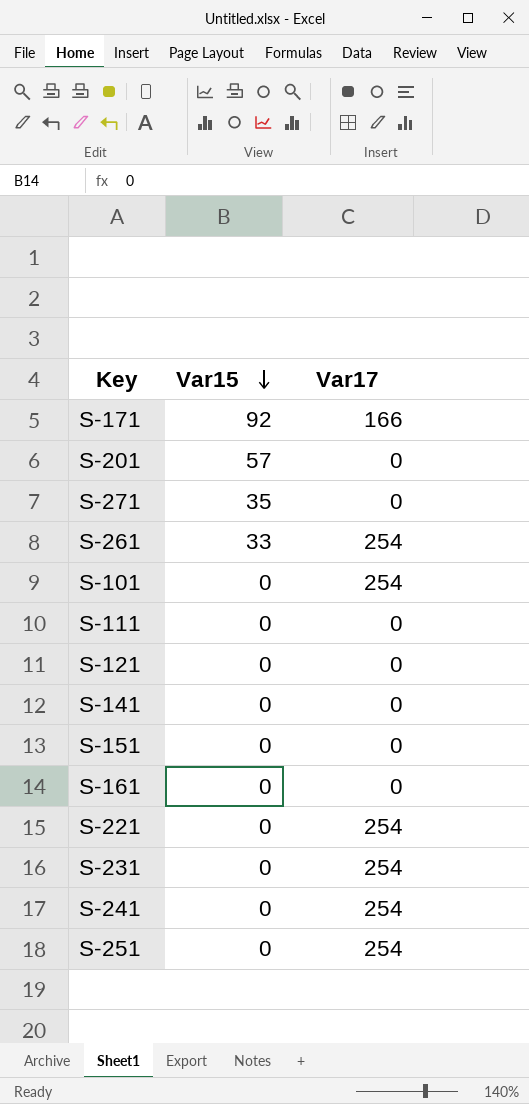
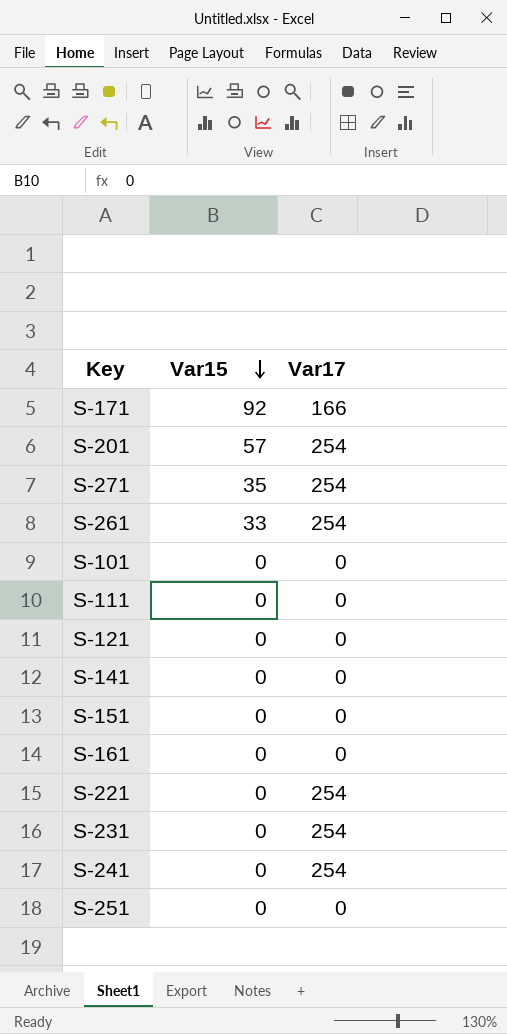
S-201 | Var17: 0 -> 254
S-271 | Var17: 0 -> 254
S-101 | Var17: 254 -> 0
S-251 | Var17: 254 -> 0

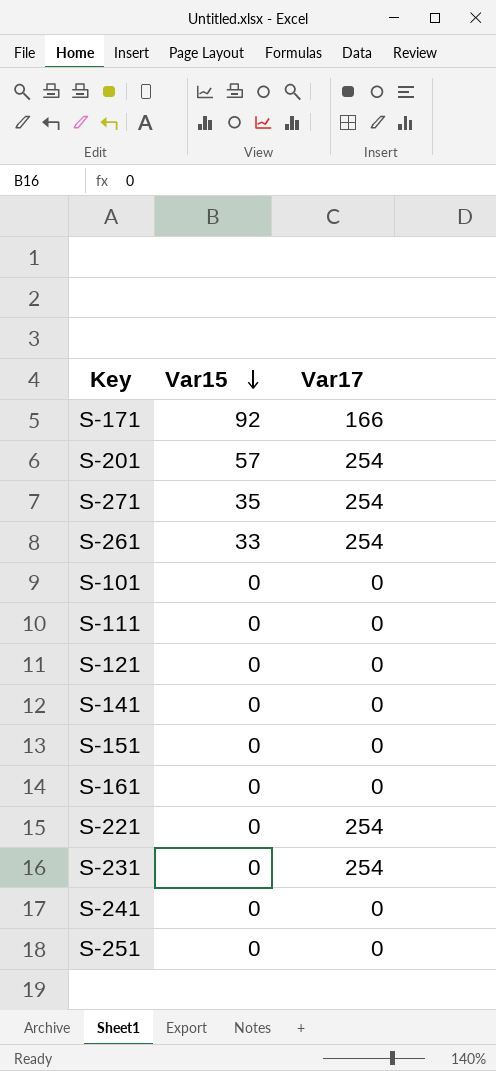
S-241 | Var17: 254 -> 0

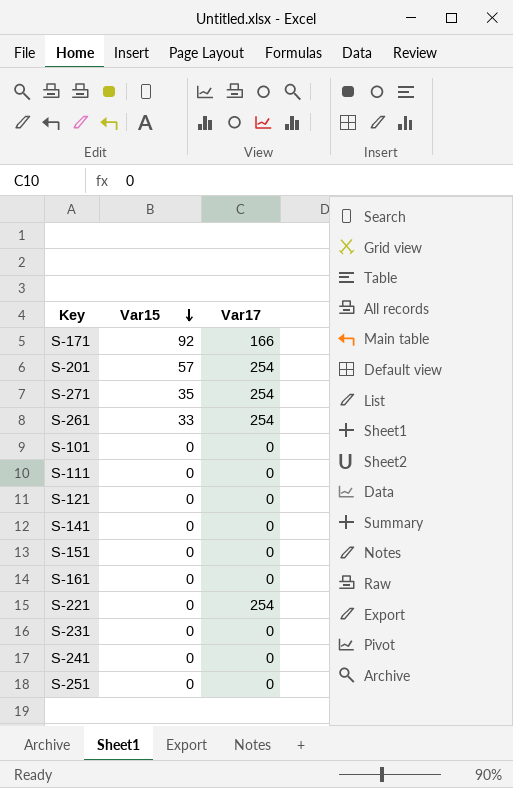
S-231 | Var17: 254 -> 0

